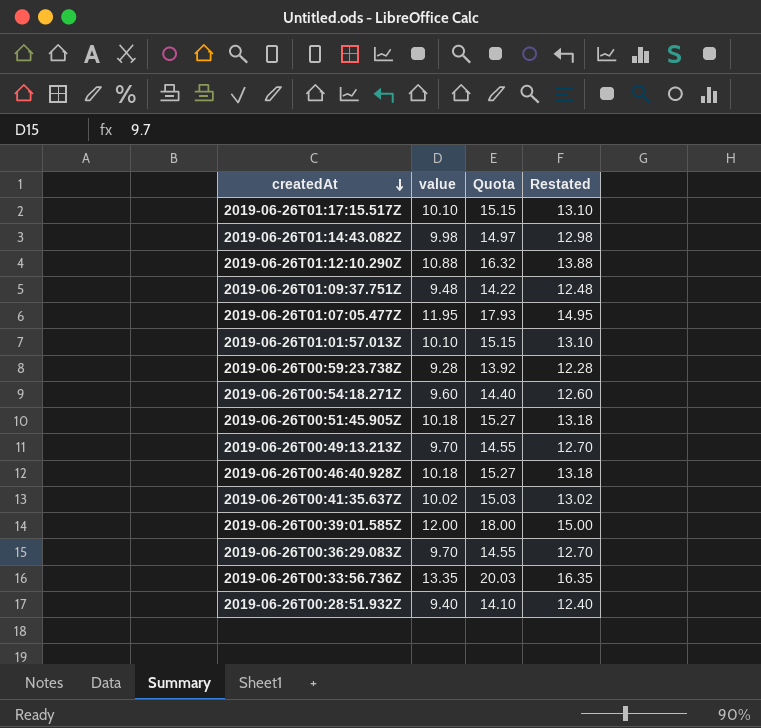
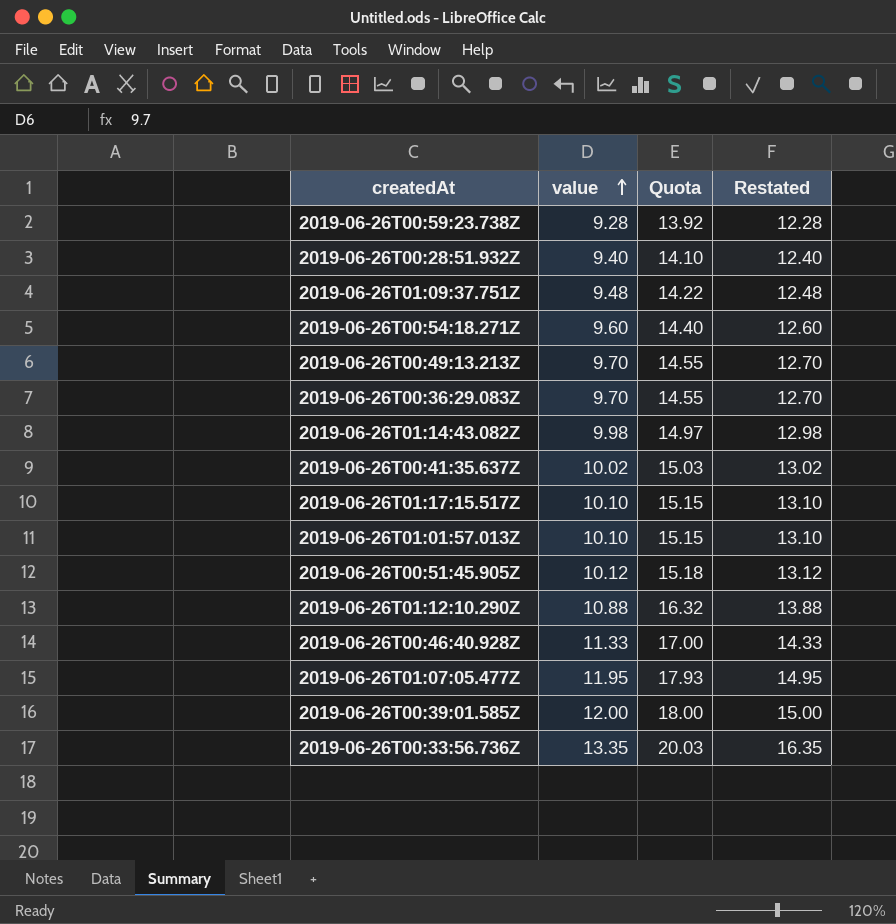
row order: createdAt descending -> value ascending
2019-06-26T00:51:45.905Z | value: 10.18 -> 10.12
2019-06-26T00:51:45.905Z | Quota: 15.27 -> 15.18
2019-06-26T00:51:45.905Z | Restated: 13.18 -> 13.12
2019-06-26T00:46:40.928Z | value: 10.18 -> 11.33
2019-06-26T00:46:40.928Z | Quota: 15.27 -> 17.00
2019-06-26T00:46:40.928Z | Restated: 13.18 -> 14.33

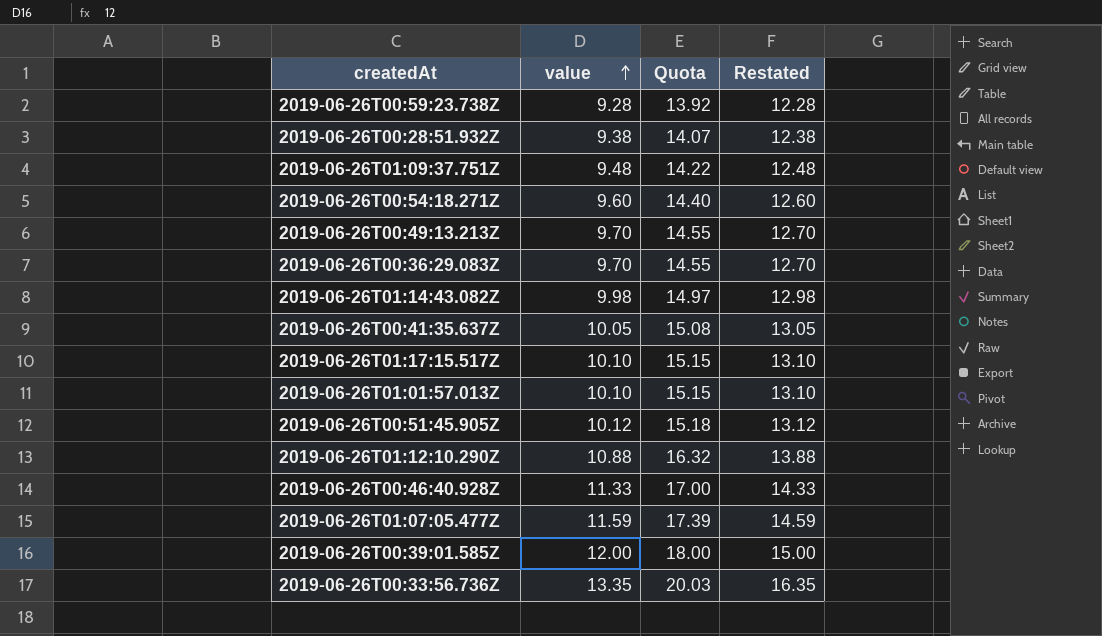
2019-06-26T00:28:51.932Z | value: 9.40 -> 9.38
2019-06-26T00:28:51.932Z | Quota: 14.10 -> 14.07
2019-06-26T00:28:51.932Z | Restated: 12.40 -> 12.38
2019-06-26T00:41:35.637Z | value: 10.02 -> 10.05
2019-06-26T00:41:35.637Z | Quota: 15.03 -> 15.08
2019-06-26T00:41:35.637Z | Restated: 13.02 -> 13.05
2019-06-26T01:07:05.477Z | value: 11.95 -> 11.59
2019-06-26T01:07:05.477Z | Quota: 17.93 -> 17.39
2019-06-26T01:07:05.477Z | Restated: 14.95 -> 14.59

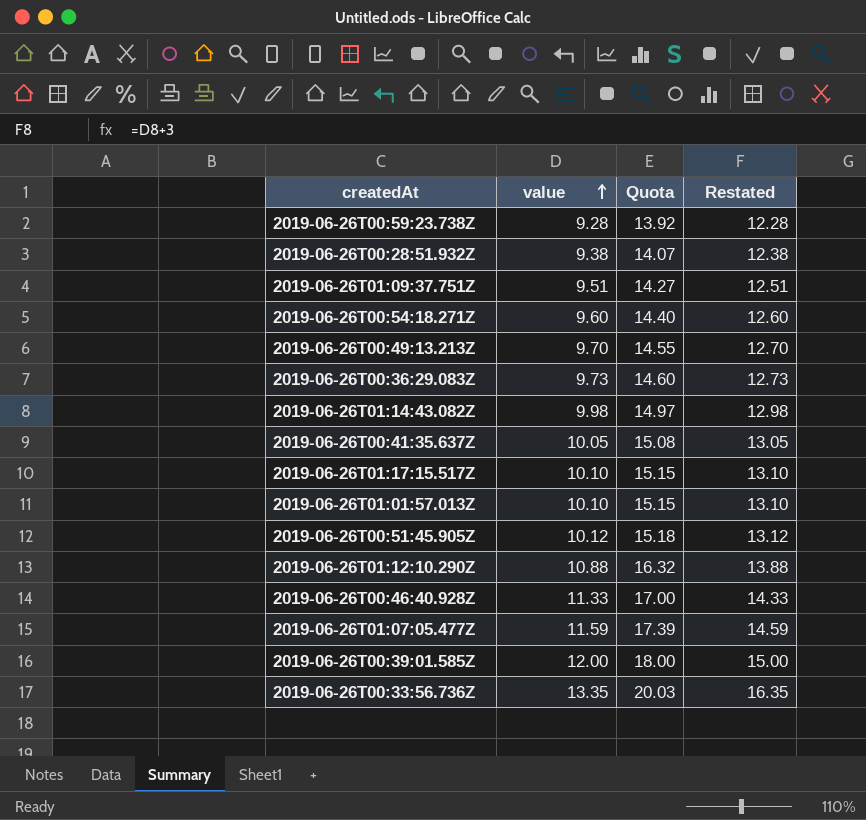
2019-06-26T01:09:37.751Z | value: 9.48 -> 9.51
2019-06-26T01:09:37.751Z | Quota: 14.22 -> 14.27
2019-06-26T01:09:37.751Z | Restated: 12.48 -> 12.51
2019-06-26T00:36:29.083Z | value: 9.70 -> 9.73
2019-06-26T00:36:29.083Z | Quota: 14.55 -> 14.60
2019-06-26T00:36:29.083Z | Restated: 12.70 -> 12.73

